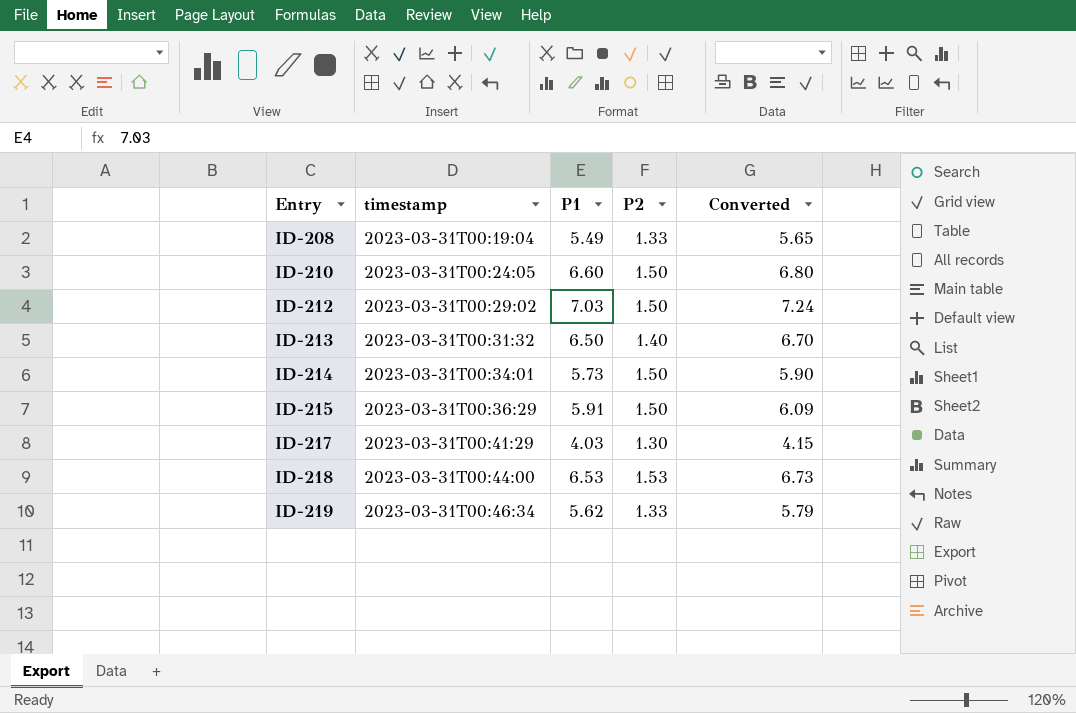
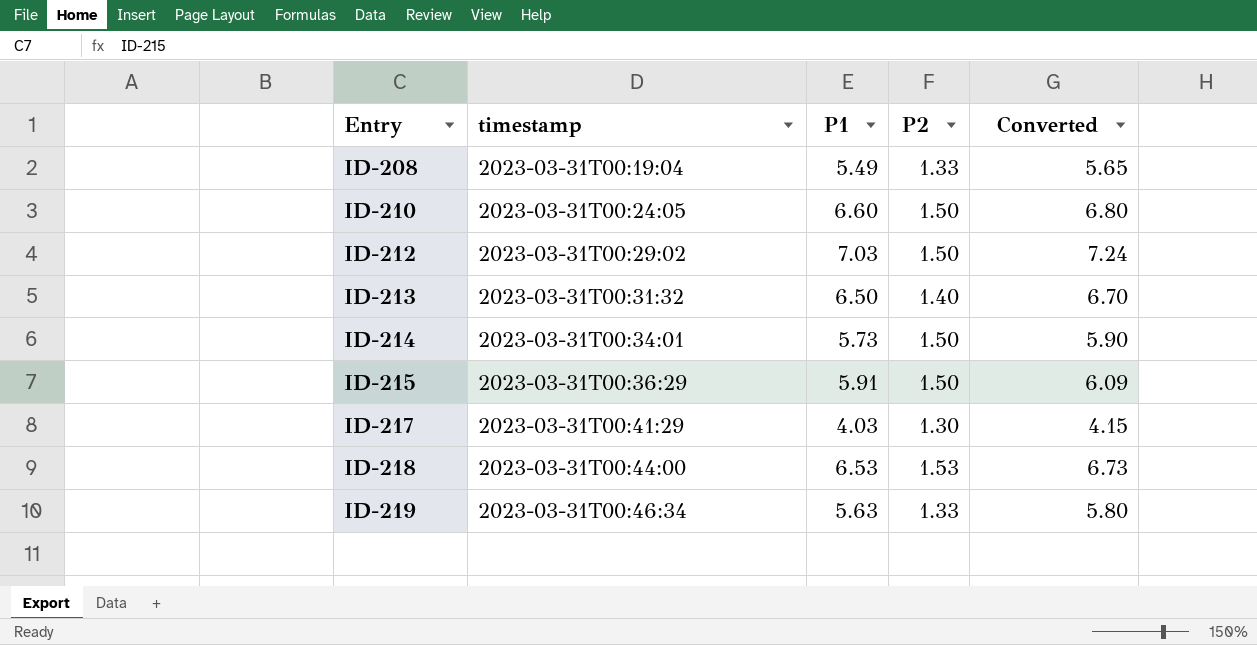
ID-219 | P1: 5.62 -> 5.63
ID-219 | Converted: 5.79 -> 5.80

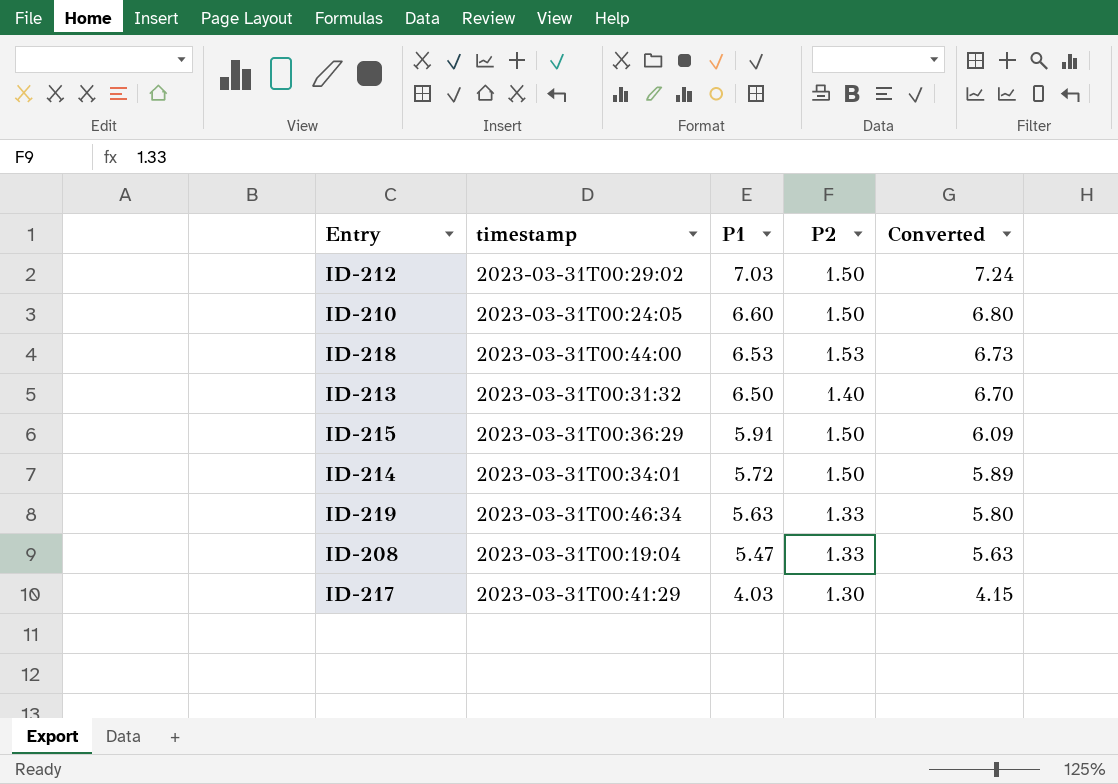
row order: Entry ascending -> P1 descending
ID-214 | P1: 5.73 -> 5.72
ID-214 | Converted: 5.90 -> 5.89
ID-208 | P1: 5.49 -> 5.47
ID-208 | Converted: 5.65 -> 5.63

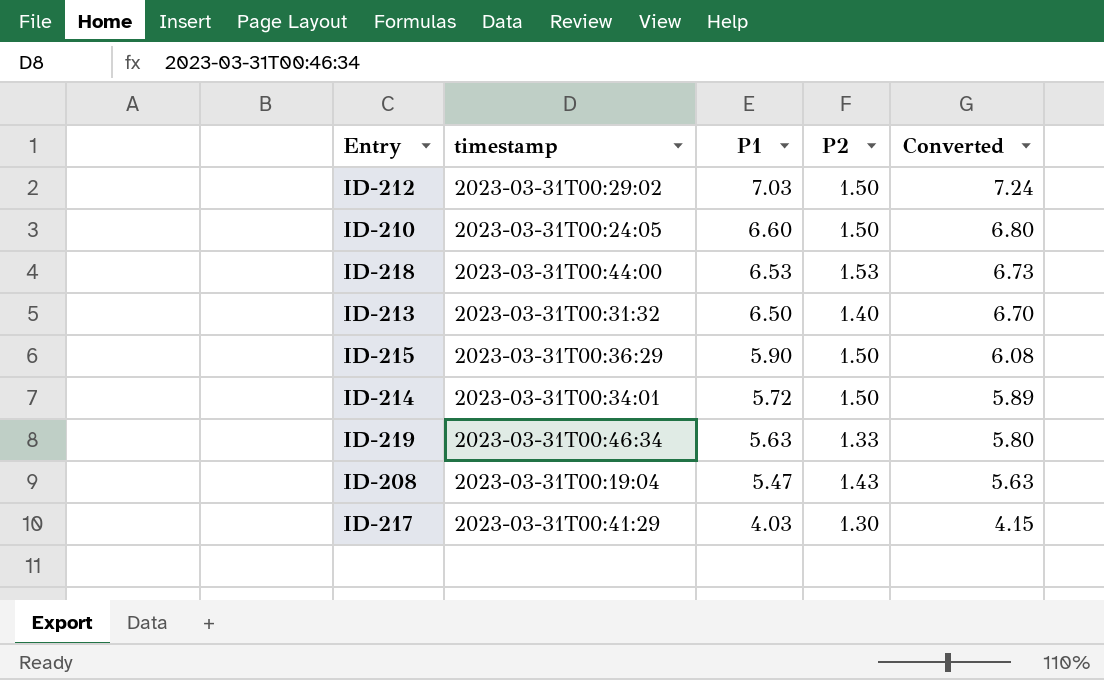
ID-215 | P1: 5.91 -> 5.90
ID-215 | Converted: 6.09 -> 6.08
ID-208 | P2: 1.33 -> 1.43

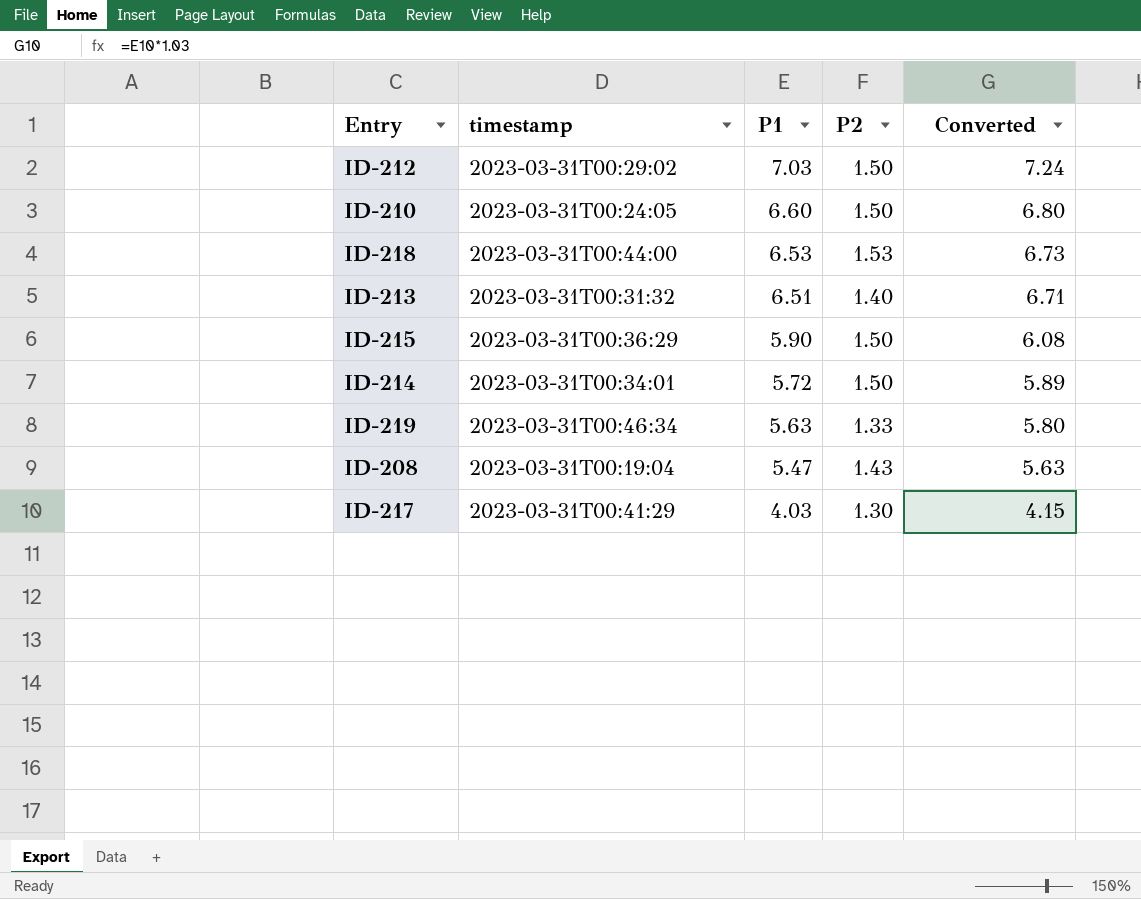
ID-213 | P1: 6.50 -> 6.51
ID-213 | Converted: 6.70 -> 6.71

